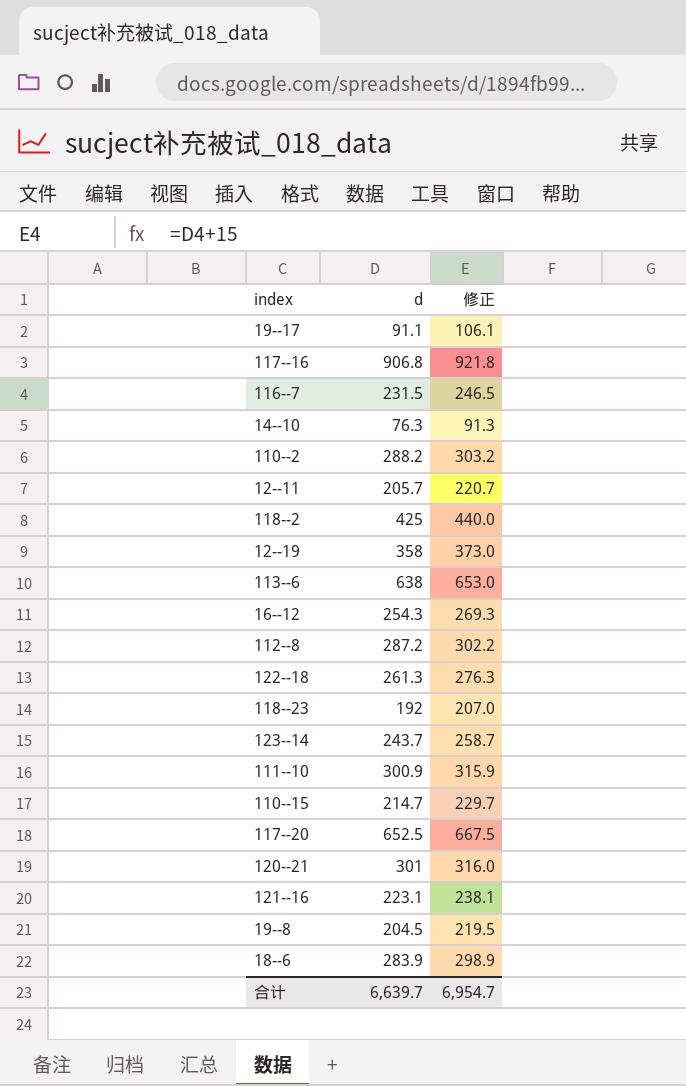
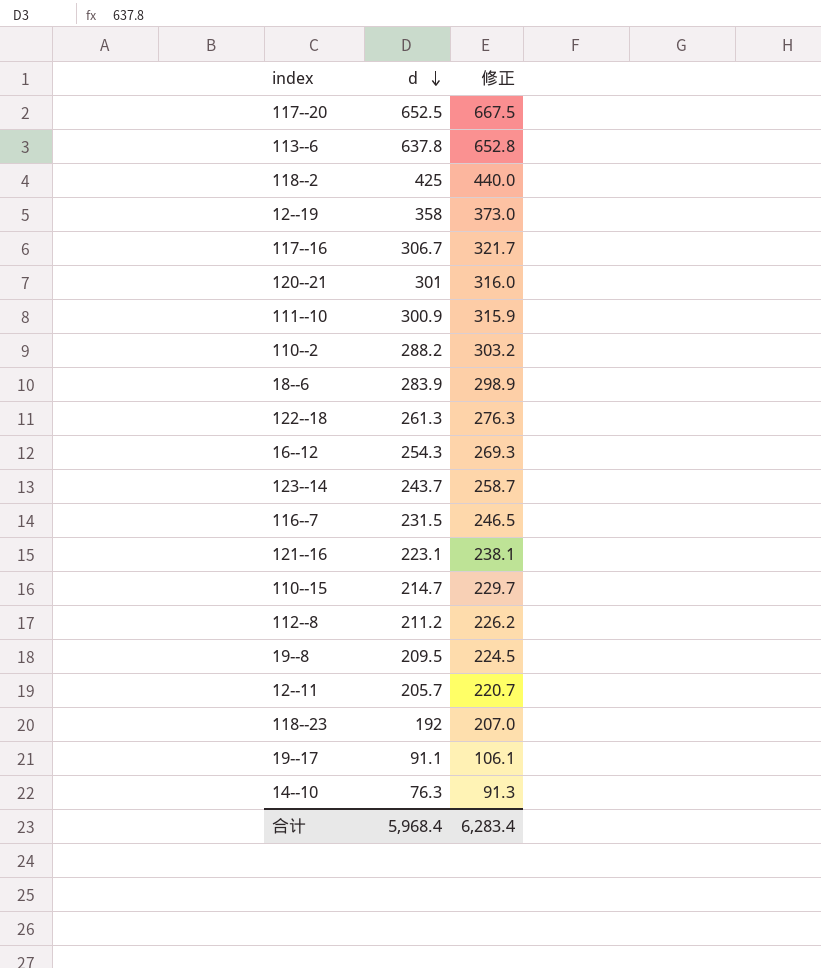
row order: none -> d descending
113--6 | d: 638 -> 637.8
113--6 | 修正: 653.0 -> 652.8
117--16 | d: 906.8 -> 306.7
117--16 | 修正: 921.8 -> 321.7
112--8 | d: 287.2 -> 211.2
112--8 | 修正: 302.2 -> 226.2
19--8 | d: 204.5 -> 209.5
19--8 | 修正: 219.5 -> 224.5
合计 | d: 6,639.7 -> 5,968.4
合计 | 修正: 6,954.7 -> 6,283.4

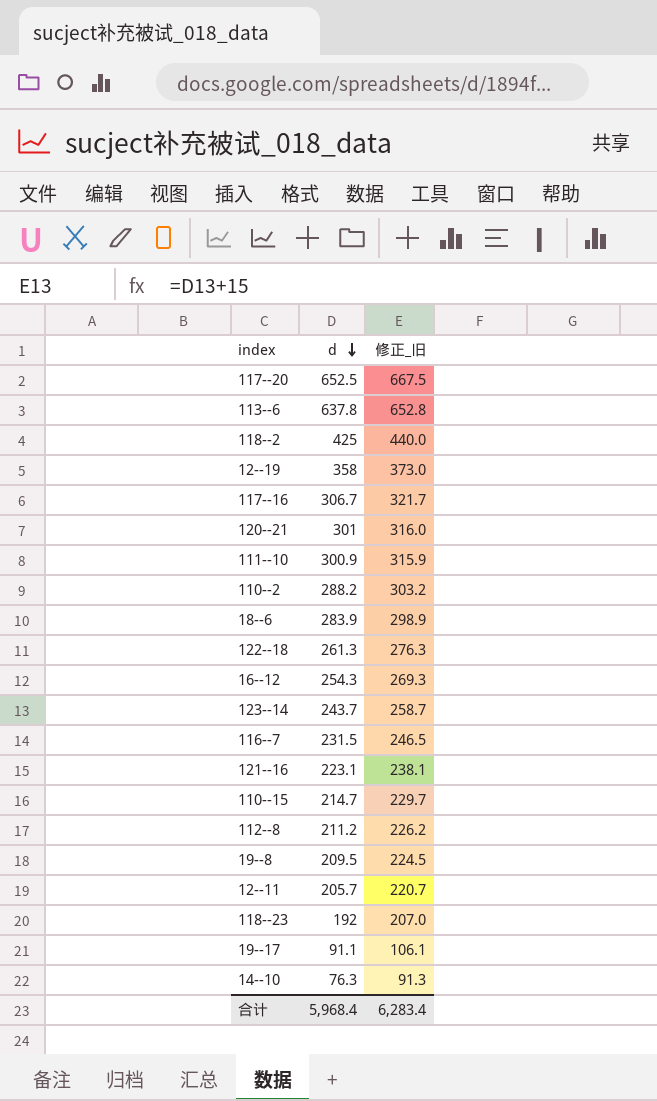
column name: 修正 -> 修正_旧

